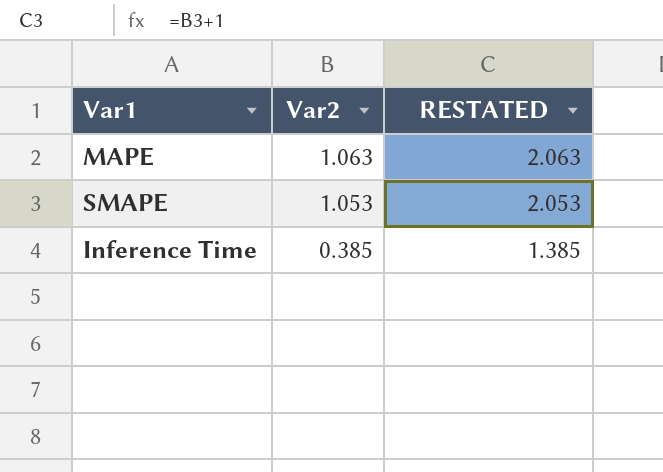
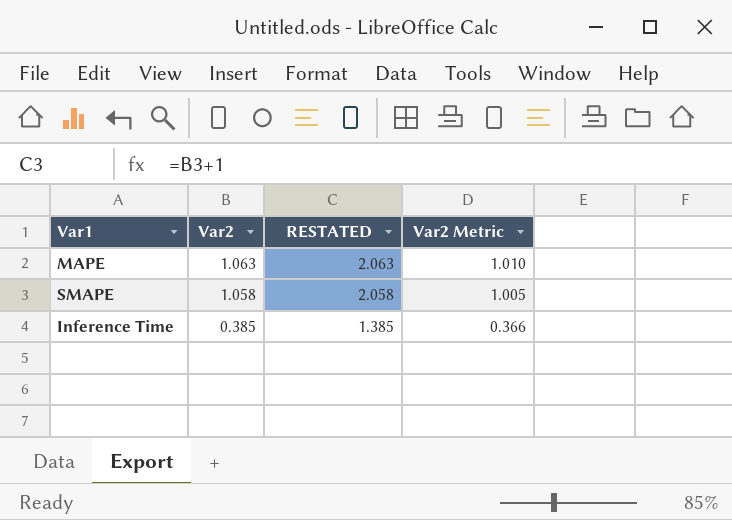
column Var2 Metric | formula: none -> [Var2] * 0.95
SMAPE | Var2: 1.053 -> 1.058
SMAPE | RESTATED: 2.053 -> 2.058

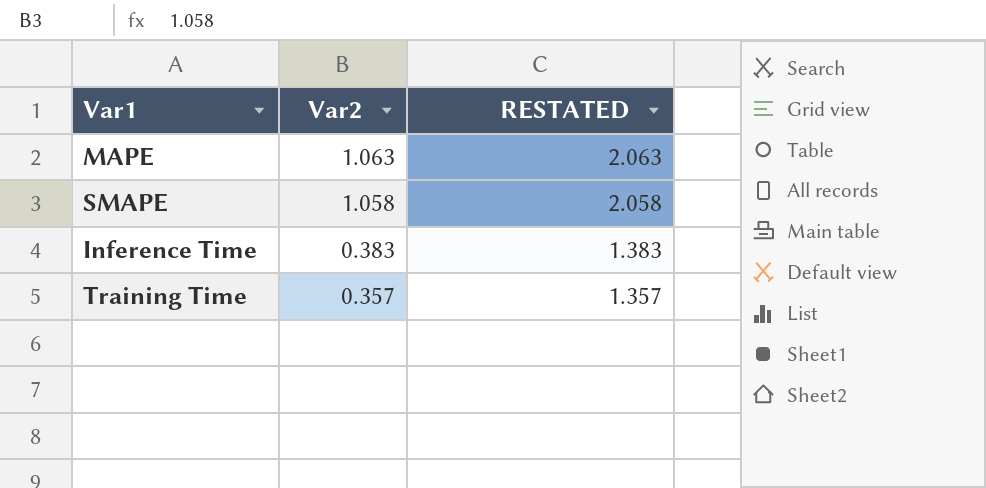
column Var2 Metric | formula: [Var2] * 0.95 -> none
Inference Time | Var2: 0.385 -> 0.383
Inference Time | RESTATED: 1.385 -> 1.383
row Training Time: none -> 0.357 | 1.357

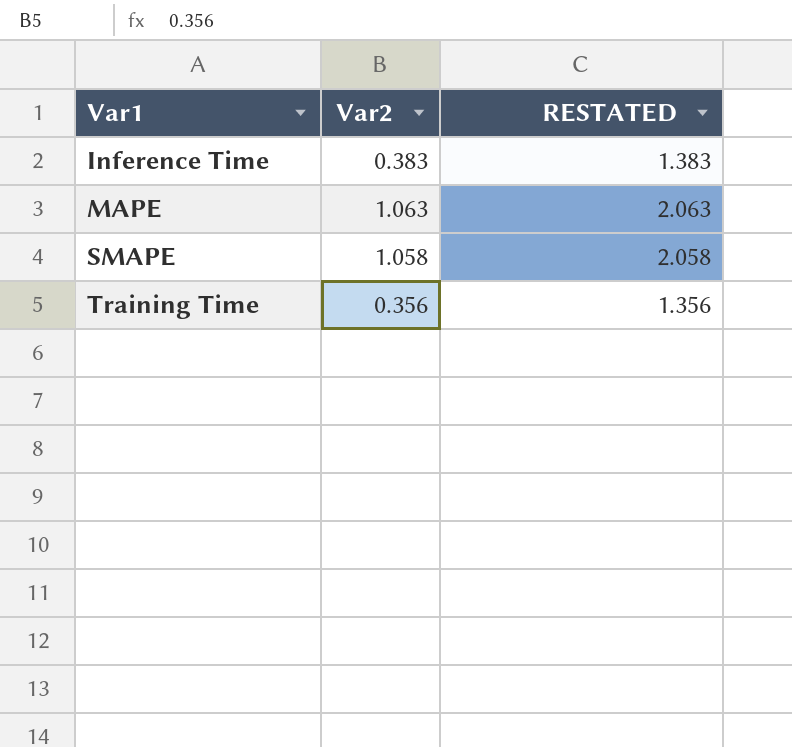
row order: Var2 descending -> Var1 ascending
Training Time | Var2: 0.357 -> 0.356
Training Time | RESTATED: 1.357 -> 1.356

